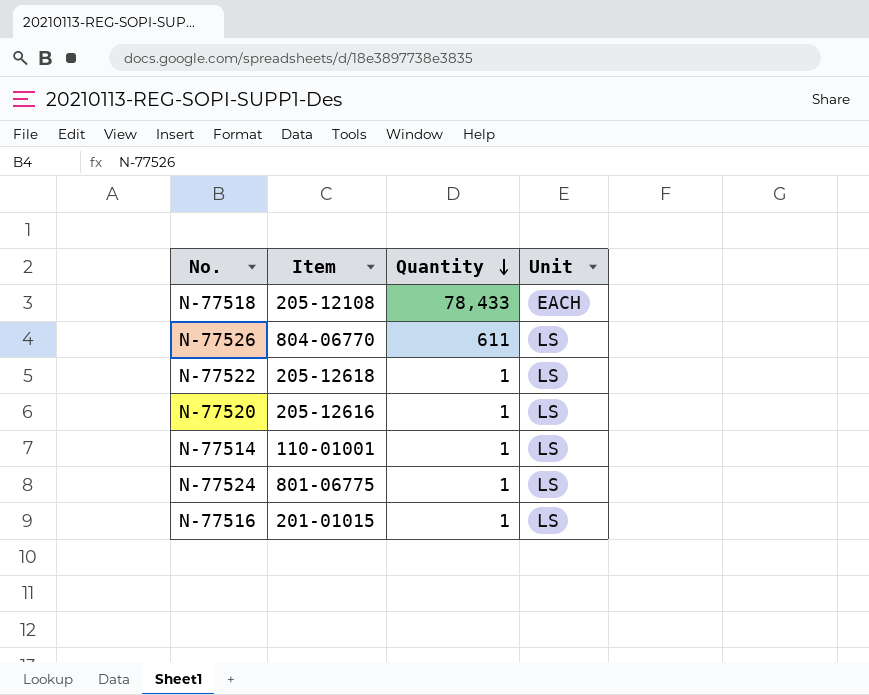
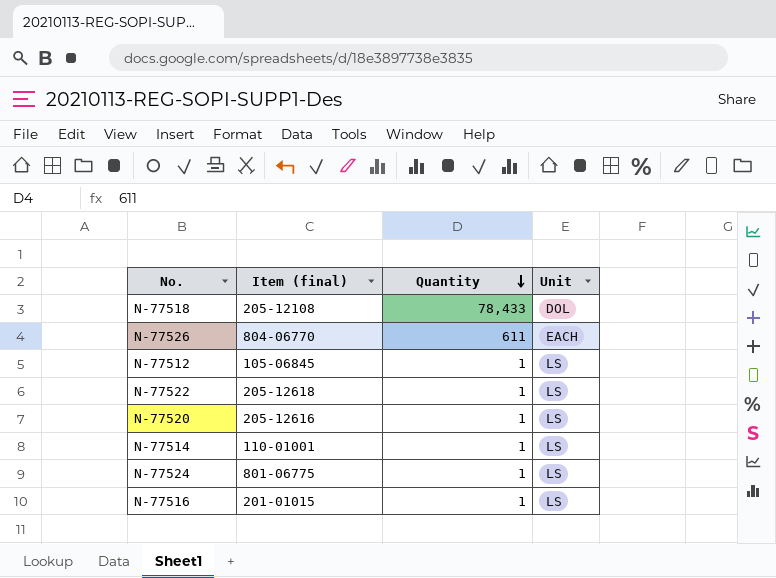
column name: Item -> Item (final)
N-77518 | Unit: EACH -> DOL
N-77526 | Unit: LS -> EACH
row N-77512: none -> 105-06845 | 1 | LS

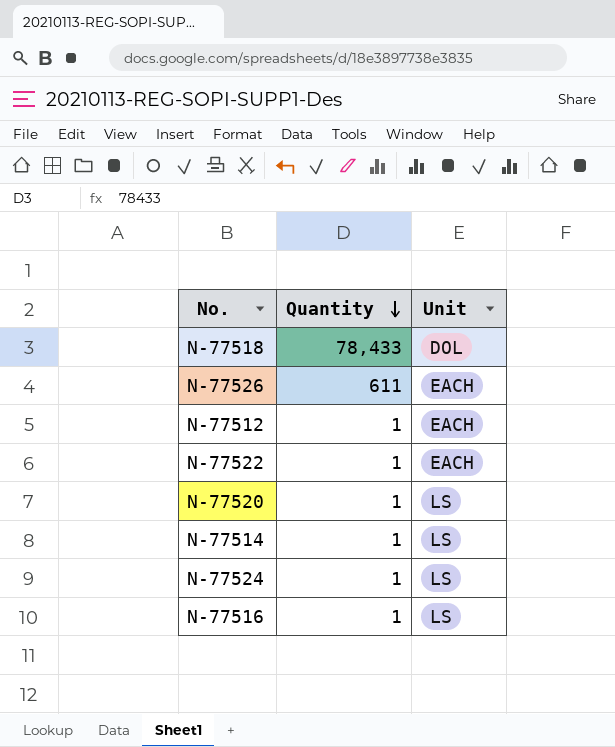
column Item (final) | position: 2 -> none
N-77512 | Unit: LS -> EACH
N-77522 | Unit: LS -> EACH

